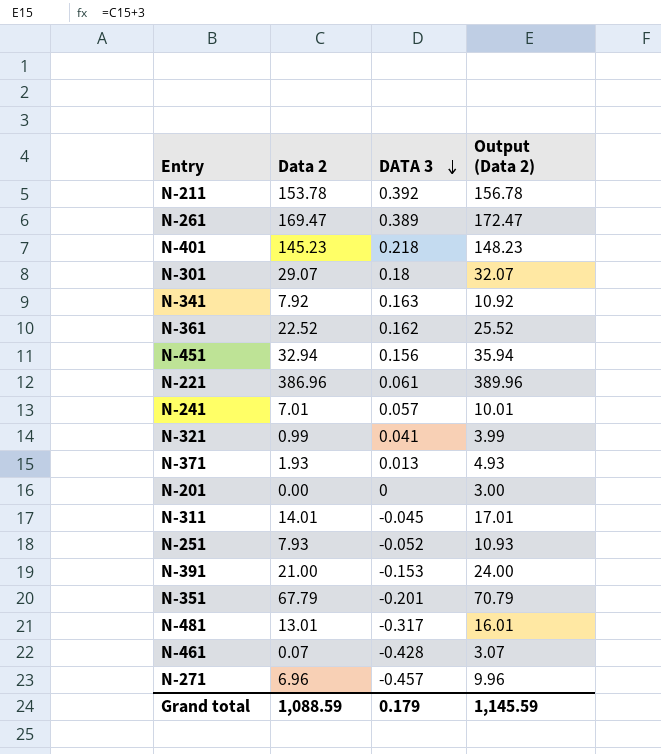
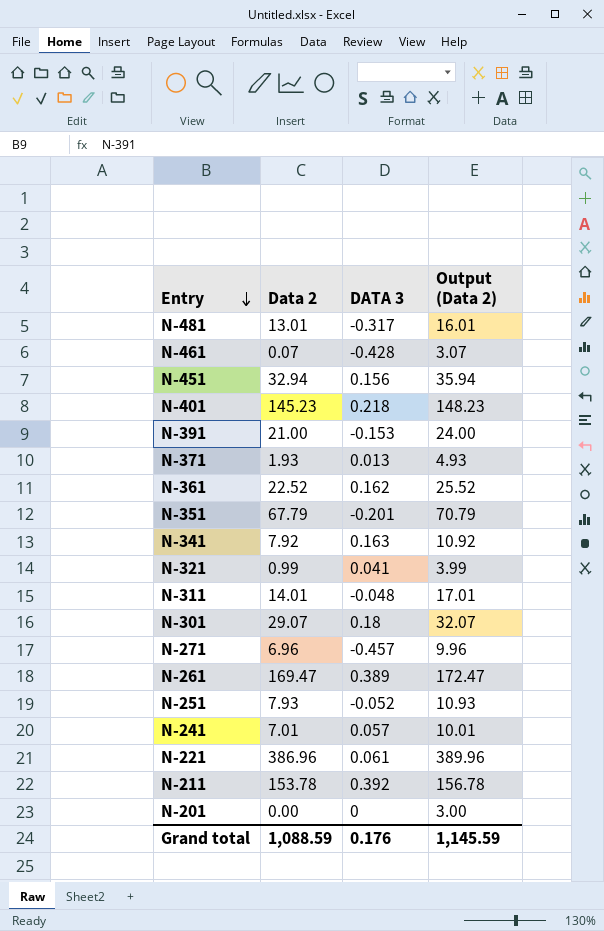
row order: DATA 3 descending -> Entry descending
N-311 | DATA 3: -0.045 -> -0.048
Grand total | DATA 3: 0.179 -> 0.176

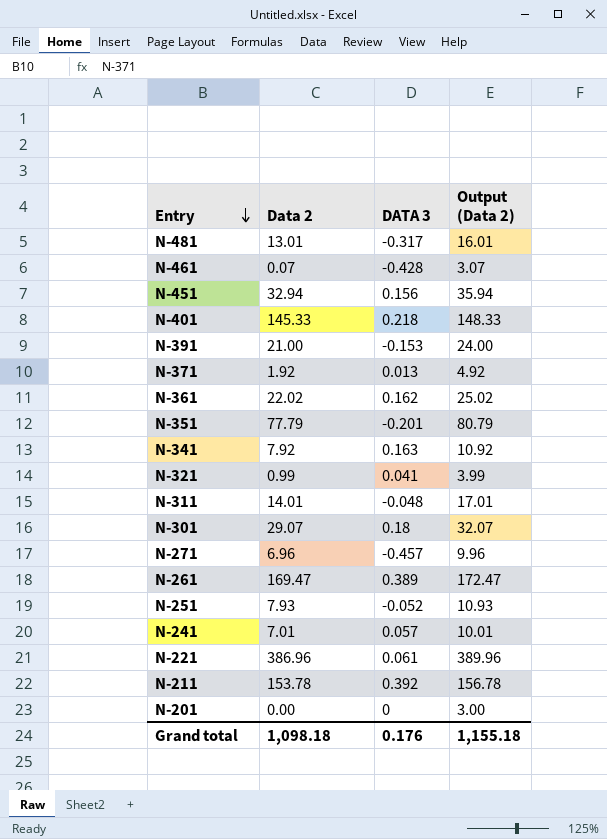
N-401 | Data 2: 145.23 -> 145.33
N-401 | Output (Data 2): 148.23 -> 148.33
N-371 | Data 2: 1.93 -> 1.92
N-371 | Output (Data 2): 4.93 -> 4.92
N-361 | Data 2: 22.52 -> 22.02
N-361 | Output (Data 2): 25.52 -> 25.02
N-351 | Data 2: 67.79 -> 77.79
N-351 | Output (Data 2): 70.79 -> 80.79
Grand total | Data 2: 1,088.59 -> 1,098.18
Grand total | Output (Data 2): 1,145.59 -> 1,155.18

